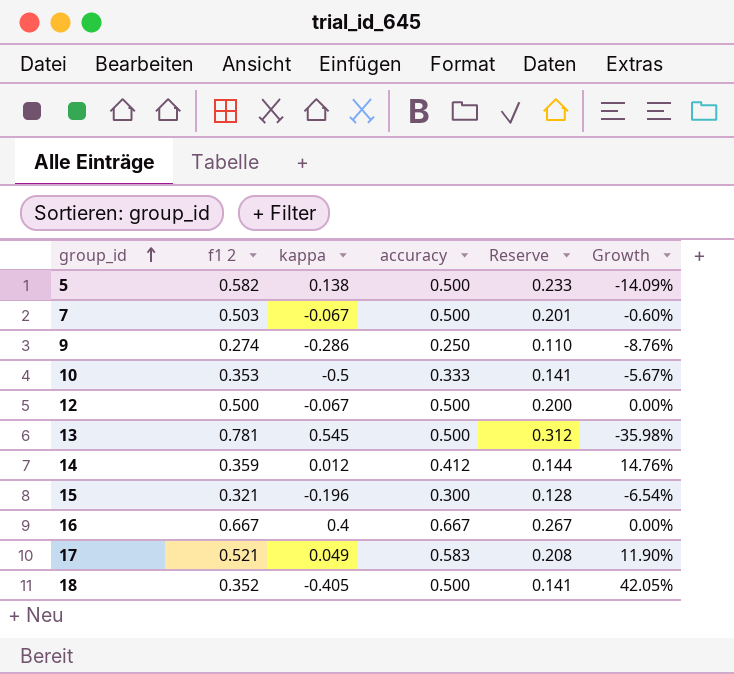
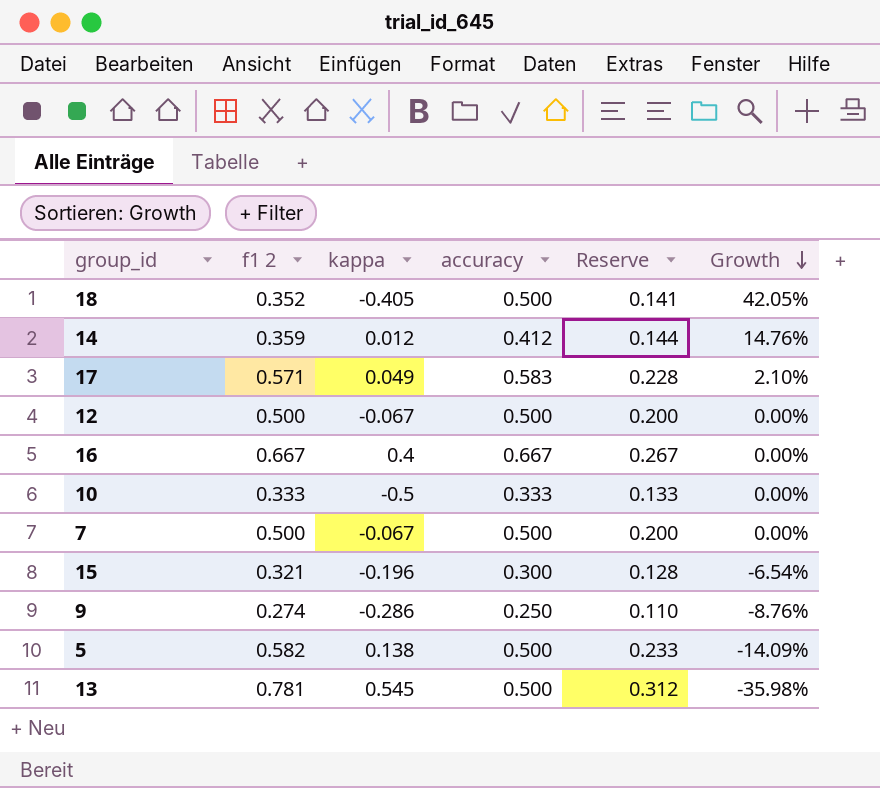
row order: group_id ascending -> Growth descending
17 | f1 2: 0.521 -> 0.571
17 | Reserve: 0.208 -> 0.228
17 | Growth: 11.90% -> 2.10%
10 | f1 2: 0.353 -> 0.333
10 | Reserve: 0.141 -> 0.133
10 | Growth: -5.67% -> 0.00%
7 | f1 2: 0.503 -> 0.500
7 | Reserve: 0.201 -> 0.200
7 | Growth: -0.60% -> 0.00%

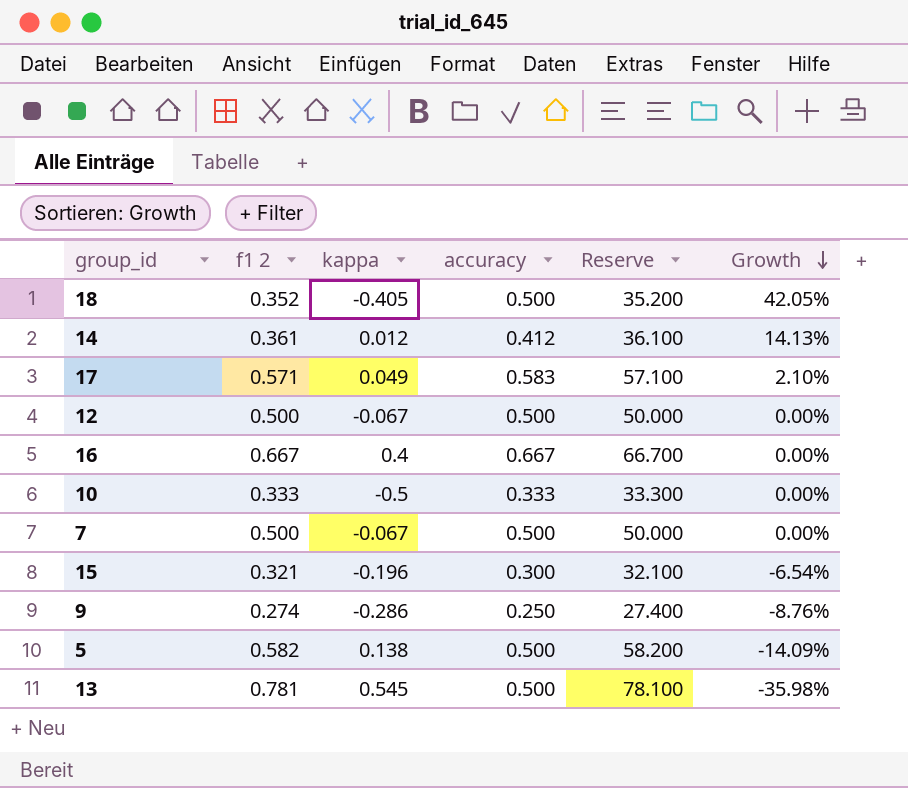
column Reserve | formula: [f1 2] * 0.4 -> [f1 2] * 100
14 | f1 2: 0.359 -> 0.361
14 | Growth: 14.76% -> 14.13%

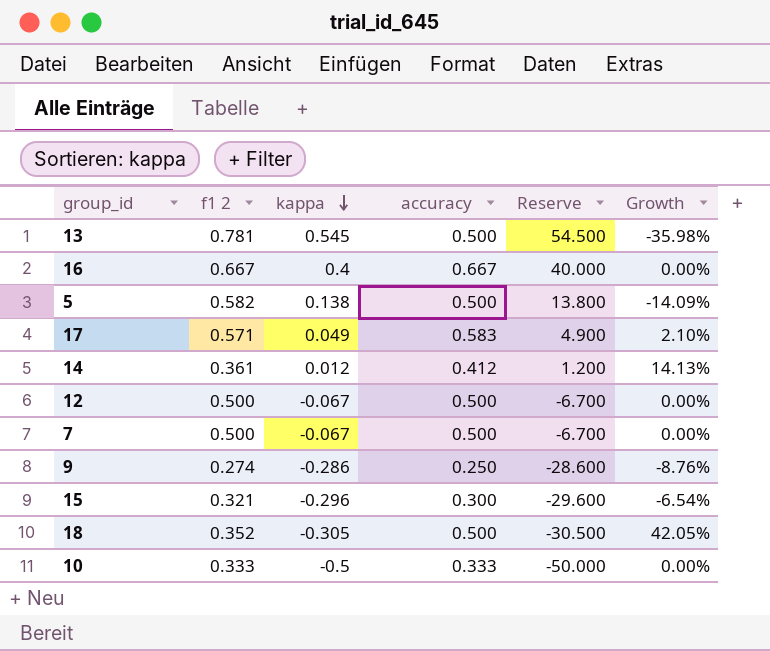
row order: Growth descending -> kappa descending
column Reserve | formula: [f1 2] * 100 -> [kappa] * 100
15 | kappa: -0.196 -> -0.296
18 | kappa: -0.405 -> -0.305

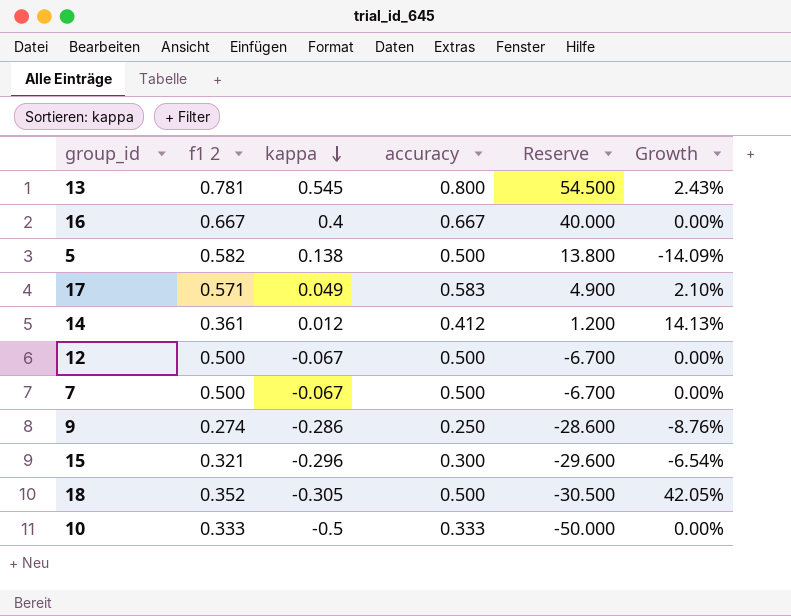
13 | accuracy: 0.500 -> 0.800
13 | Growth: -35.98% -> 2.43%

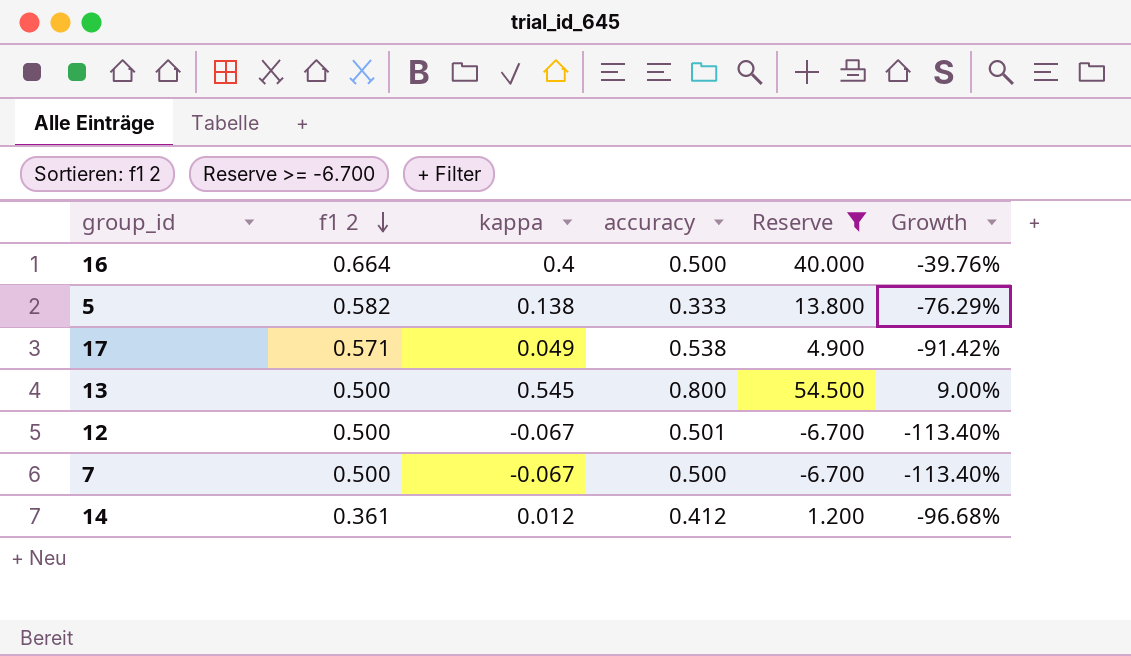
filter: none -> Reserve >= -6.700
row order: kappa descending -> f1 2 descending
column Growth | formula: ([accuracy] - [f1 2]) / [f1 2] -> ([kappa] - [f1 2]) / [f1 2]
16 | f1 2: 0.667 -> 0.664
16 | accuracy: 0.667 -> 0.500
5 | accuracy: 0.500 -> 0.333
17 | accuracy: 0.583 -> 0.538
13 | f1 2: 0.781 -> 0.500
12 | accuracy: 0.500 -> 0.501

